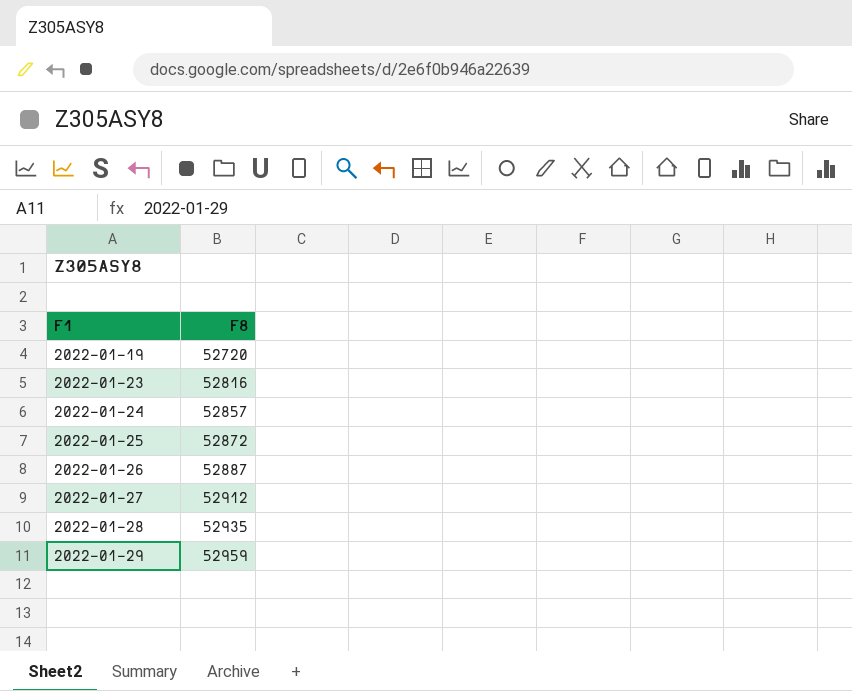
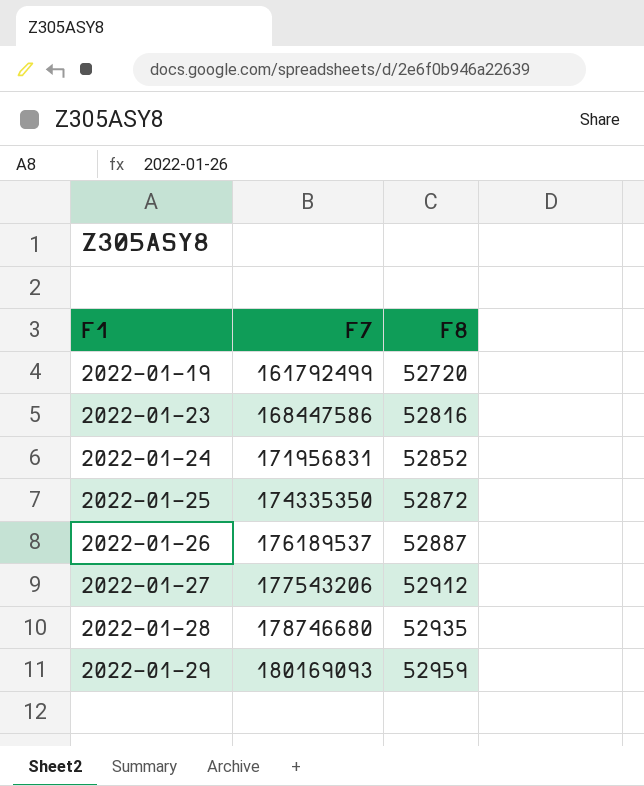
column F7 | position: none -> 2
2022-01-24 | F8: 52857 -> 52852

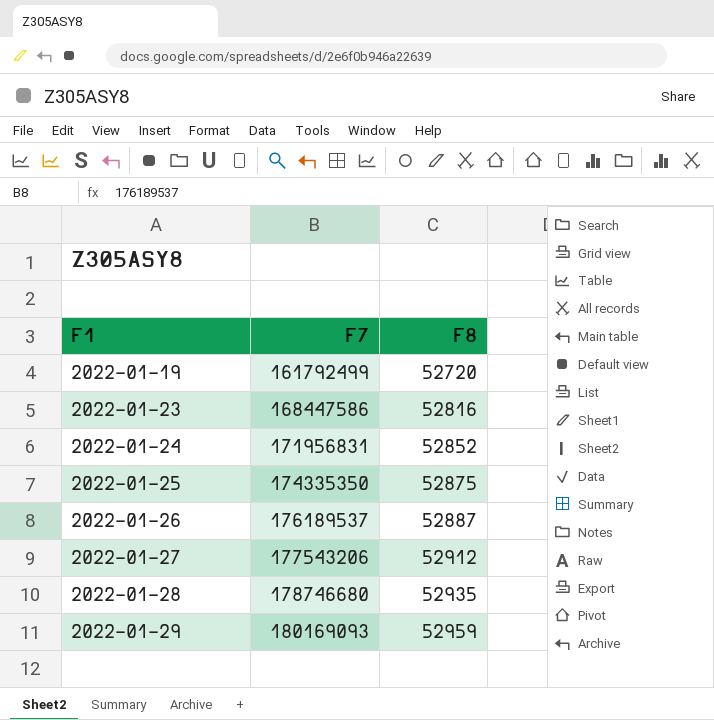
2022-01-25 | F8: 52872 -> 52875

